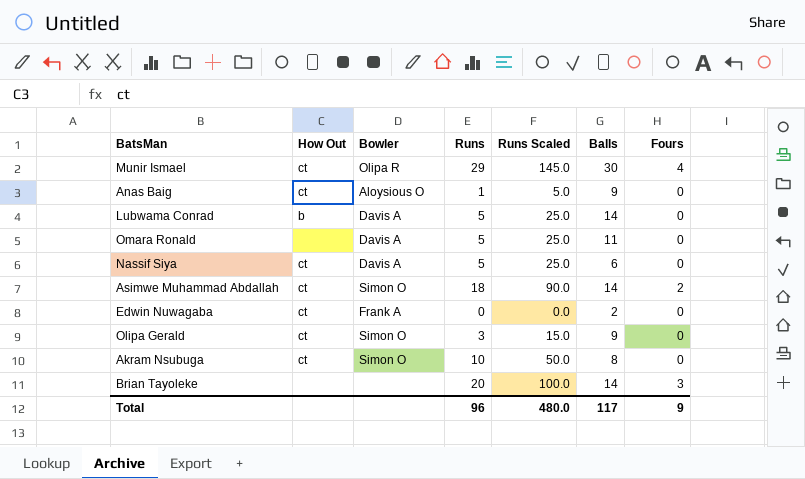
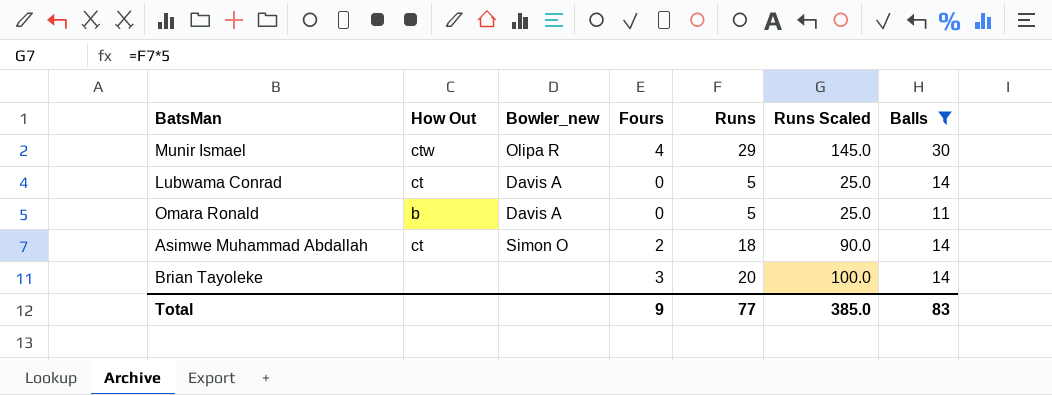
filter: none -> Balls >= 11
column name: Bowler -> Bowler_new
column Fours | position: 7 -> 4
Munir Ismael | How Out: ct -> ctw
Lubwama Conrad | How Out: b -> ct
Omara Ronald | How Out: none -> b
Total | Runs: 96 -> 77
Total | Runs Scaled: 480.0 -> 385.0
Total | Balls: 117 -> 83

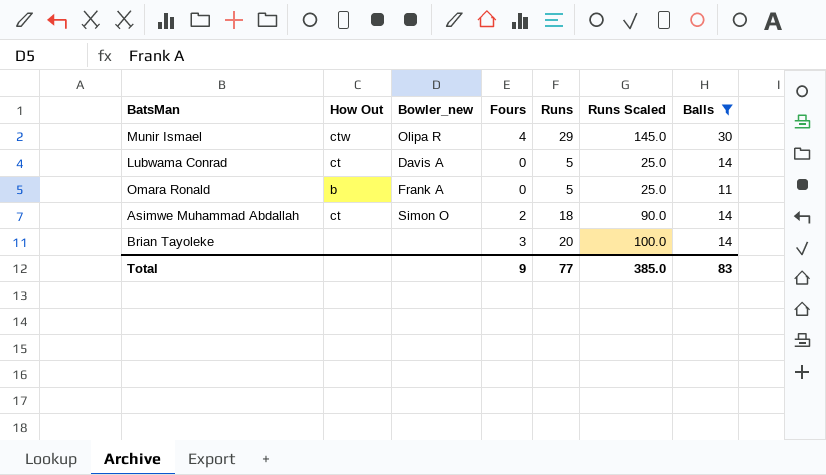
Omara Ronald | Bowler_new: Davis A -> Frank A

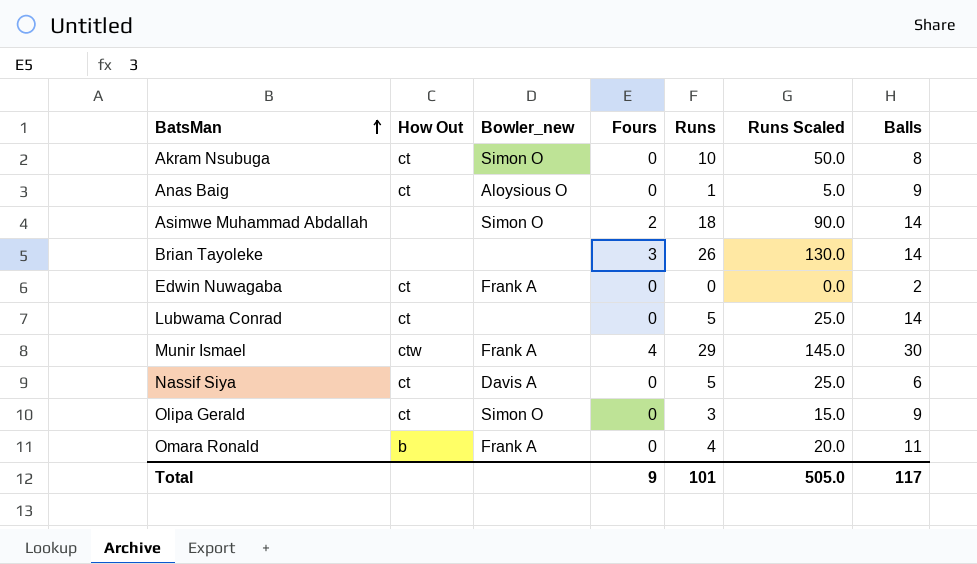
filter: Balls >= 11 -> none
row order: none -> BatsMan ascending
Asimwe Muhammad Abdallah | How Out: ct -> none
Brian Tayoleke | Runs: 20 -> 26
Brian Tayoleke | Runs Scaled: 100.0 -> 130.0
Lubwama Conrad | Bowler_new: Davis A -> none
Munir Ismael | Bowler_new: Olipa R -> Frank A
Omara Ronald | Runs: 5 -> 4
Omara Ronald | Runs Scaled: 25.0 -> 20.0
Total | Runs: 77 -> 101
Total | Runs Scaled: 385.0 -> 505.0
Total | Balls: 83 -> 117

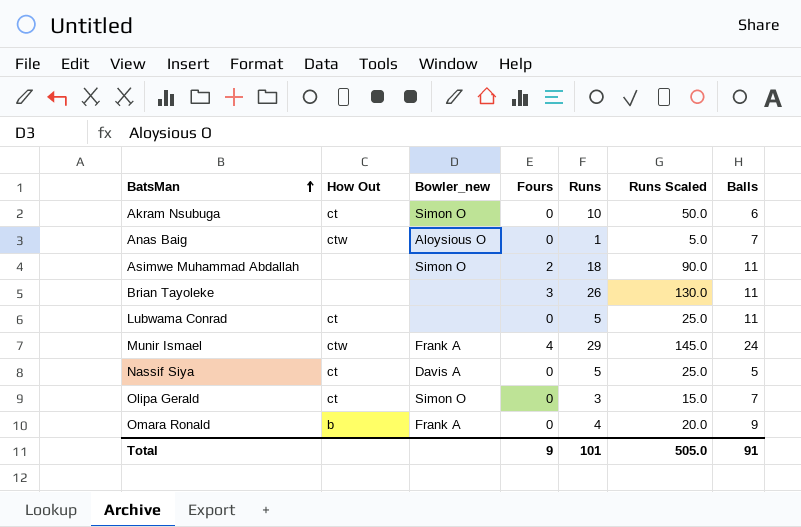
row Edwin Nuwagaba: ct | Frank A | 0 | 0 | 0.0 | 2 -> none
Akram Nsubuga | Balls: 8 -> 6
Anas Baig | How Out: ct -> ctw
Anas Baig | Balls: 9 -> 7
Asimwe Muhammad Abdallah | Balls: 14 -> 11
Brian Tayoleke | Balls: 14 -> 11
Lubwama Conrad | Balls: 14 -> 11
Munir Ismael | Balls: 30 -> 24
Nassif Siya | Balls: 6 -> 5
Olipa Gerald | Balls: 9 -> 7
Omara Ronald | Balls: 11 -> 9
Total | Balls: 117 -> 91

